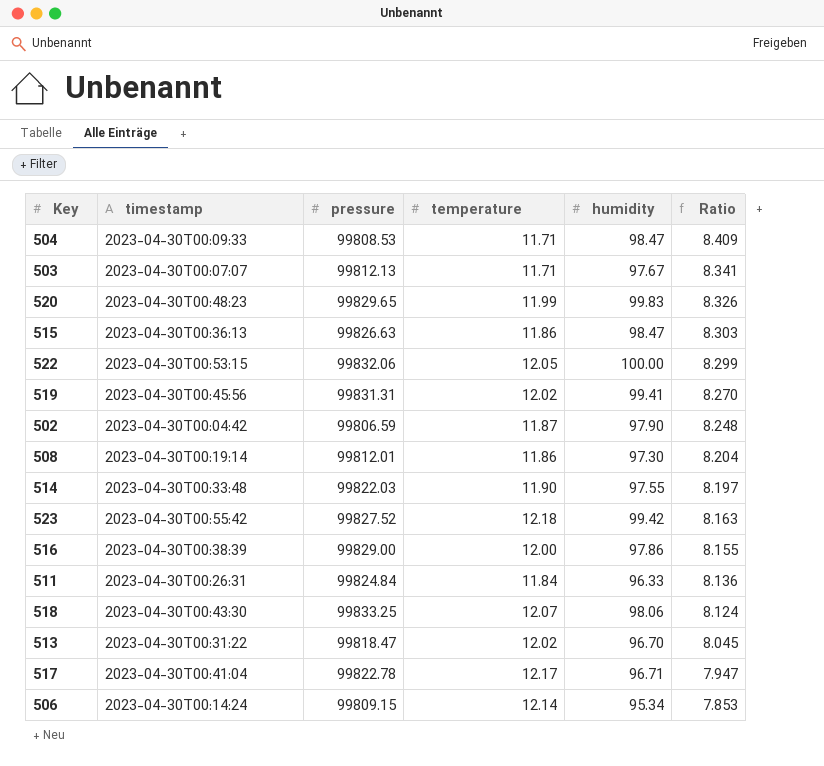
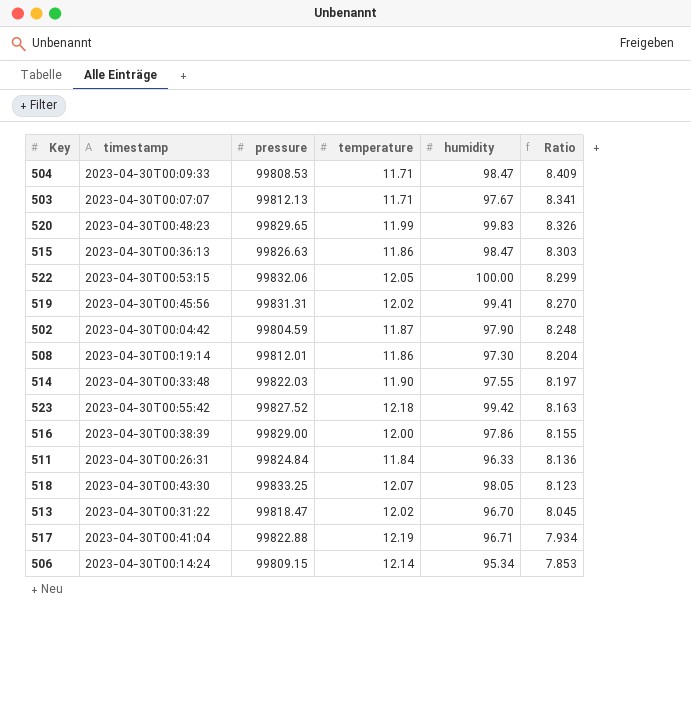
502 | pressure: 99806.59 -> 99804.59
518 | humidity: 98.06 -> 98.05
518 | Ratio: 8.124 -> 8.123
517 | pressure: 99822.78 -> 99822.88
517 | temperature: 12.17 -> 12.19
517 | Ratio: 7.947 -> 7.934

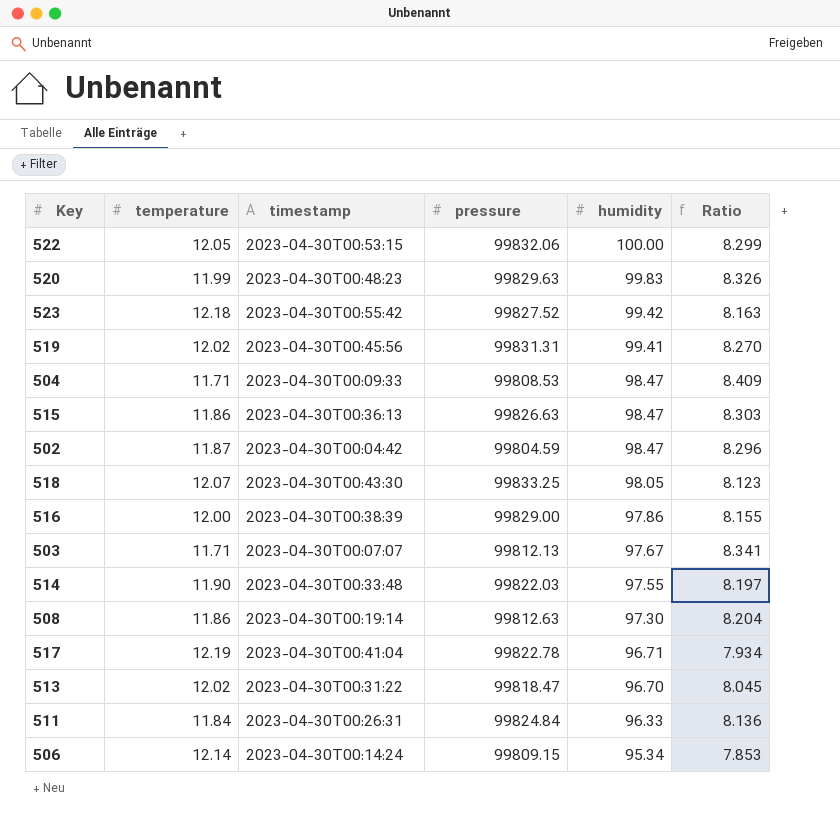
row order: Ratio descending -> humidity descending
column temperature | position: 4 -> 2
520 | pressure: 99829.65 -> 99829.63
502 | humidity: 97.90 -> 98.47
502 | Ratio: 8.248 -> 8.296
508 | pressure: 99812.01 -> 99812.63
517 | pressure: 99822.88 -> 99822.78

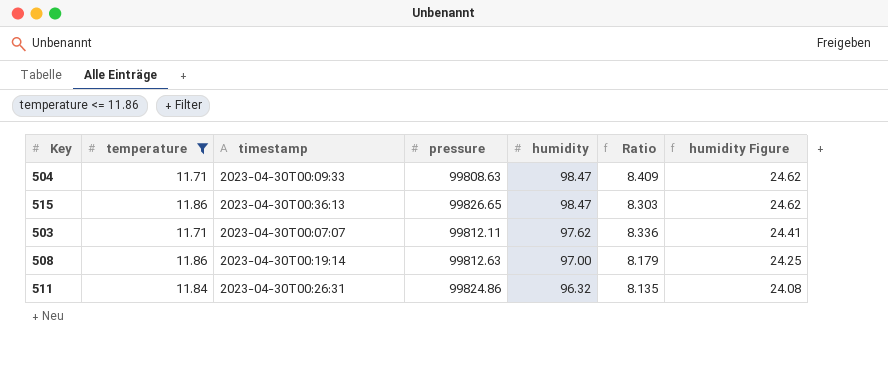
filter: none -> temperature <= 11.86
column humidity Figure | formula: none -> [humidity] * 0.25
504 | pressure: 99808.53 -> 99808.63
515 | pressure: 99826.63 -> 99826.65
503 | pressure: 99812.13 -> 99812.11
503 | humidity: 97.67 -> 97.62
503 | Ratio: 8.341 -> 8.336
508 | humidity: 97.30 -> 97.00
508 | Ratio: 8.204 -> 8.179
511 | pressure: 99824.84 -> 99824.86
511 | humidity: 96.33 -> 96.32
511 | Ratio: 8.136 -> 8.135

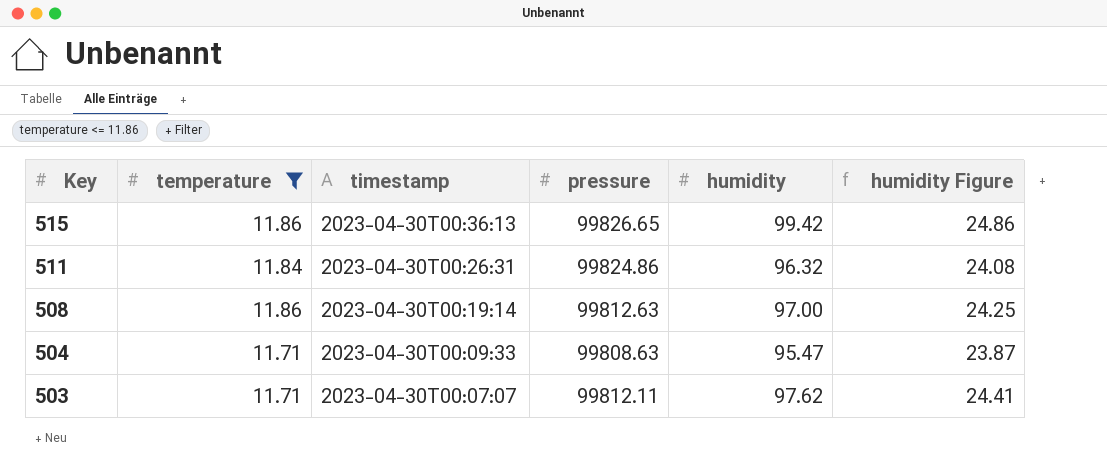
row order: humidity descending -> Key descending
column Ratio | formula: [humidity] / [temperature] -> none
515 | humidity: 98.47 -> 99.42
515 | humidity Figure: 24.62 -> 24.86
504 | humidity: 98.47 -> 95.47
504 | humidity Figure: 24.62 -> 23.87

